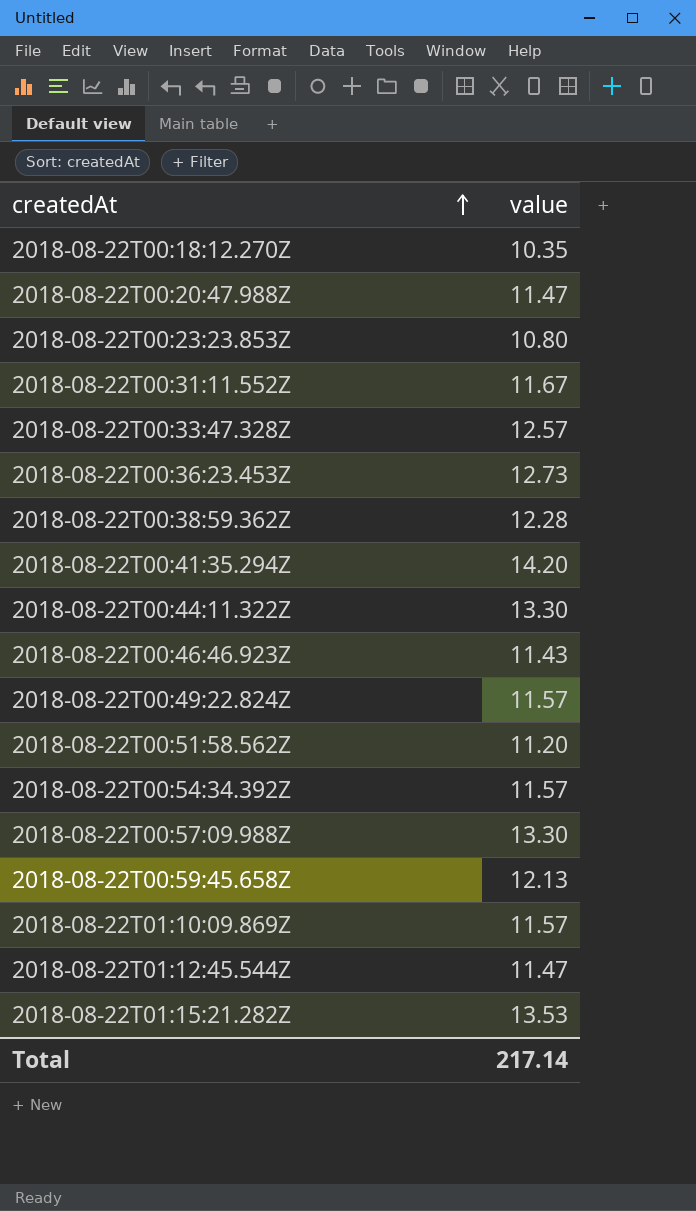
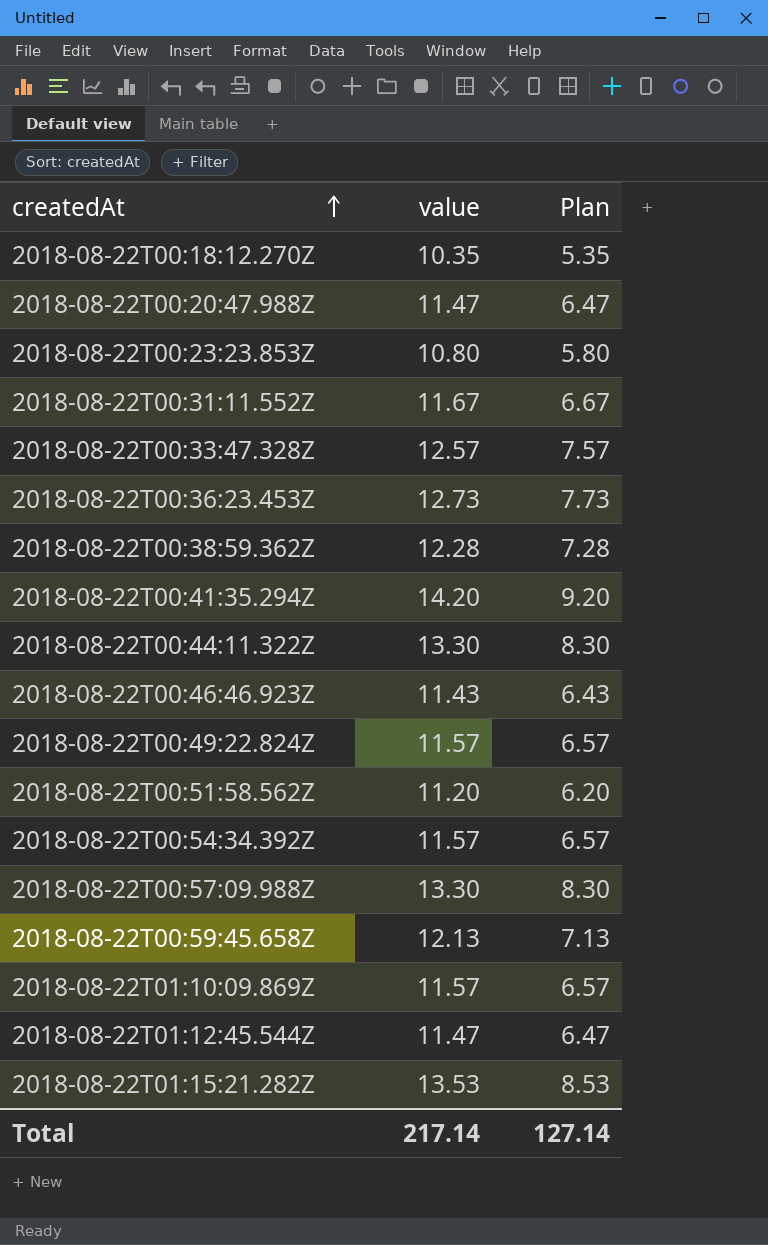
column Plan | formula: none -> [value] - 5

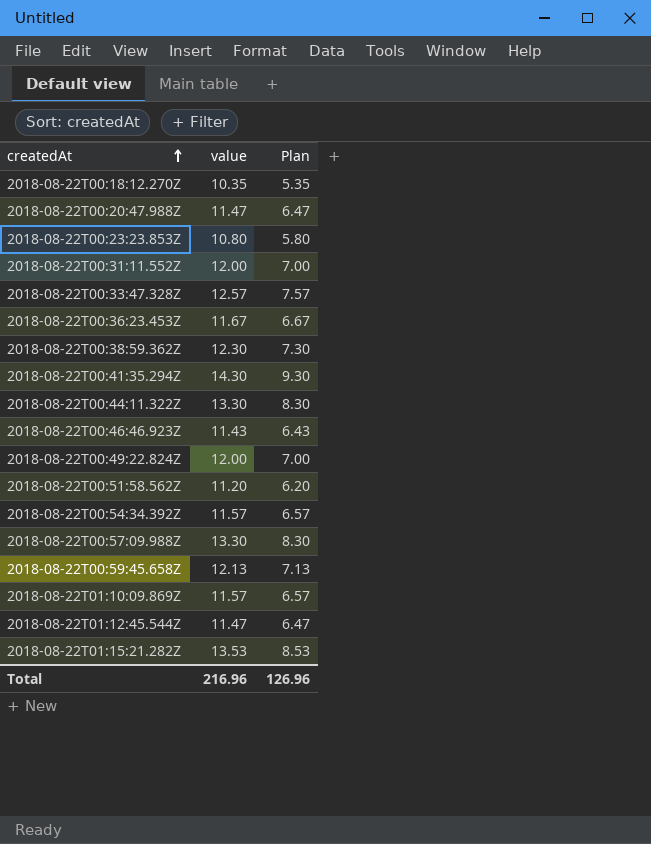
2018-08-22T00:31:11.552Z | value: 11.67 -> 12.00
2018-08-22T00:31:11.552Z | Plan: 6.67 -> 7.00
2018-08-22T00:36:23.453Z | value: 12.73 -> 11.67
2018-08-22T00:36:23.453Z | Plan: 7.73 -> 6.67
2018-08-22T00:38:59.362Z | value: 12.28 -> 12.30
2018-08-22T00:38:59.362Z | Plan: 7.28 -> 7.30
2018-08-22T00:41:35.294Z | value: 14.20 -> 14.30
2018-08-22T00:41:35.294Z | Plan: 9.20 -> 9.30
2018-08-22T00:49:22.824Z | value: 11.57 -> 12.00
2018-08-22T00:49:22.824Z | Plan: 6.57 -> 7.00
Total | value: 217.14 -> 216.96
Total | Plan: 127.14 -> 126.96

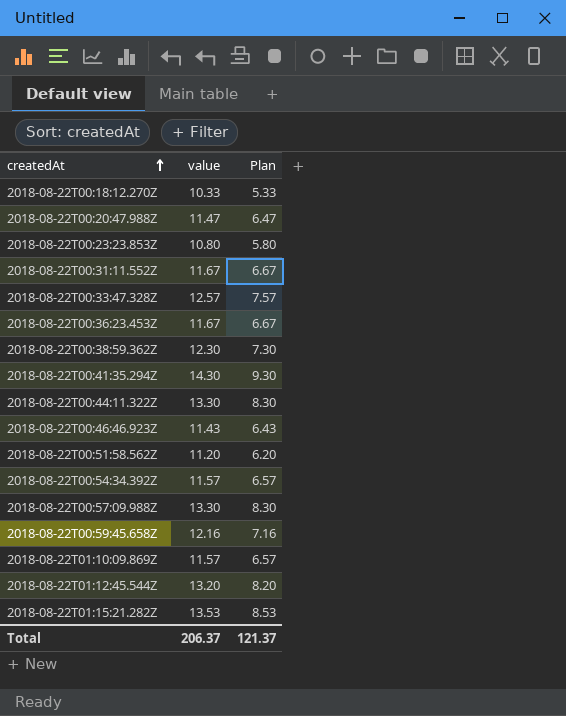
row 2018-08-22T00:49:22.824Z: 12.00 | 7.00 -> none
2018-08-22T00:18:12.270Z | value: 10.35 -> 10.33
2018-08-22T00:18:12.270Z | Plan: 5.35 -> 5.33
2018-08-22T00:31:11.552Z | value: 12.00 -> 11.67
2018-08-22T00:31:11.552Z | Plan: 7.00 -> 6.67
2018-08-22T00:59:45.658Z | value: 12.13 -> 12.16
2018-08-22T00:59:45.658Z | Plan: 7.13 -> 7.16
2018-08-22T01:12:45.544Z | value: 11.47 -> 13.20
2018-08-22T01:12:45.544Z | Plan: 6.47 -> 8.20
Total | value: 216.96 -> 206.37
Total | Plan: 126.96 -> 121.37

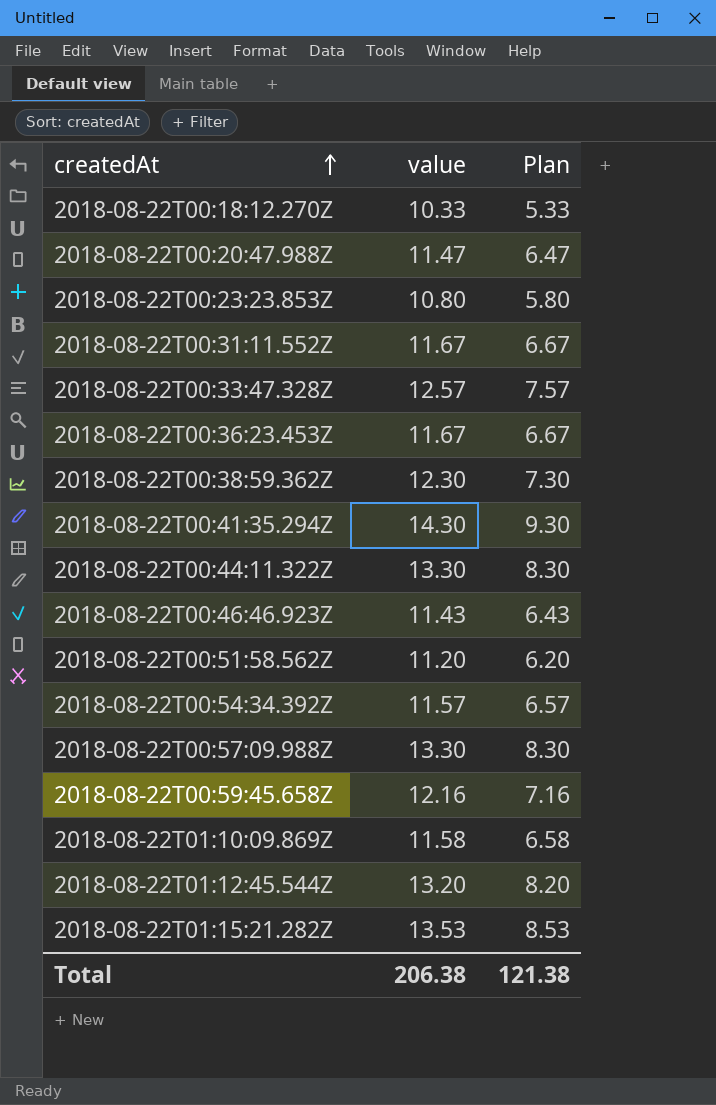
2018-08-22T01:10:09.869Z | value: 11.57 -> 11.58
2018-08-22T01:10:09.869Z | Plan: 6.57 -> 6.58
Total | value: 206.37 -> 206.38
Total | Plan: 121.37 -> 121.38

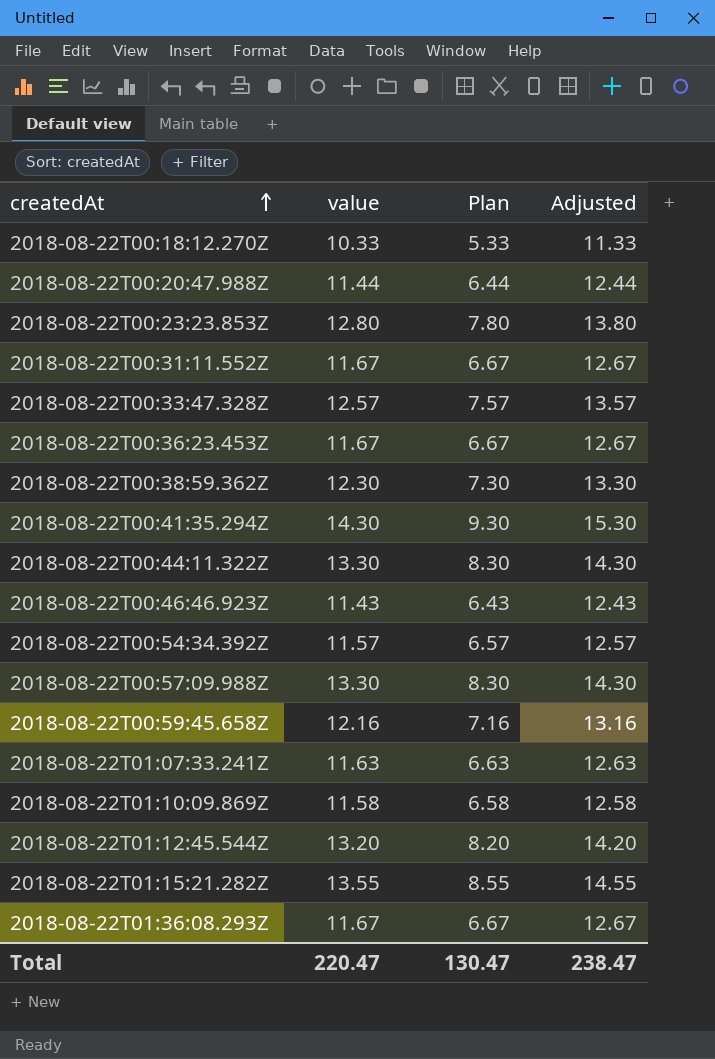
column Adjusted | formula: none -> [value] + 1
row 2018-08-22T00:51:58.562Z: 11.20 | 6.20 -> none
2018-08-22T00:20:47.988Z | value: 11.47 -> 11.44
2018-08-22T00:20:47.988Z | Plan: 6.47 -> 6.44
2018-08-22T00:23:23.853Z | value: 10.80 -> 12.80
2018-08-22T00:23:23.853Z | Plan: 5.80 -> 7.80
row 2018-08-22T01:07:33.241Z: none -> 11.63 | 6.63 | 12.63
2018-08-22T01:15:21.282Z | value: 13.53 -> 13.55
2018-08-22T01:15:21.282Z | Plan: 8.53 -> 8.55
row 2018-08-22T01:36:08.293Z: none -> 11.67 | 6.67 | 12.67
Total | value: 206.38 -> 220.47
Total | Plan: 121.38 -> 130.47

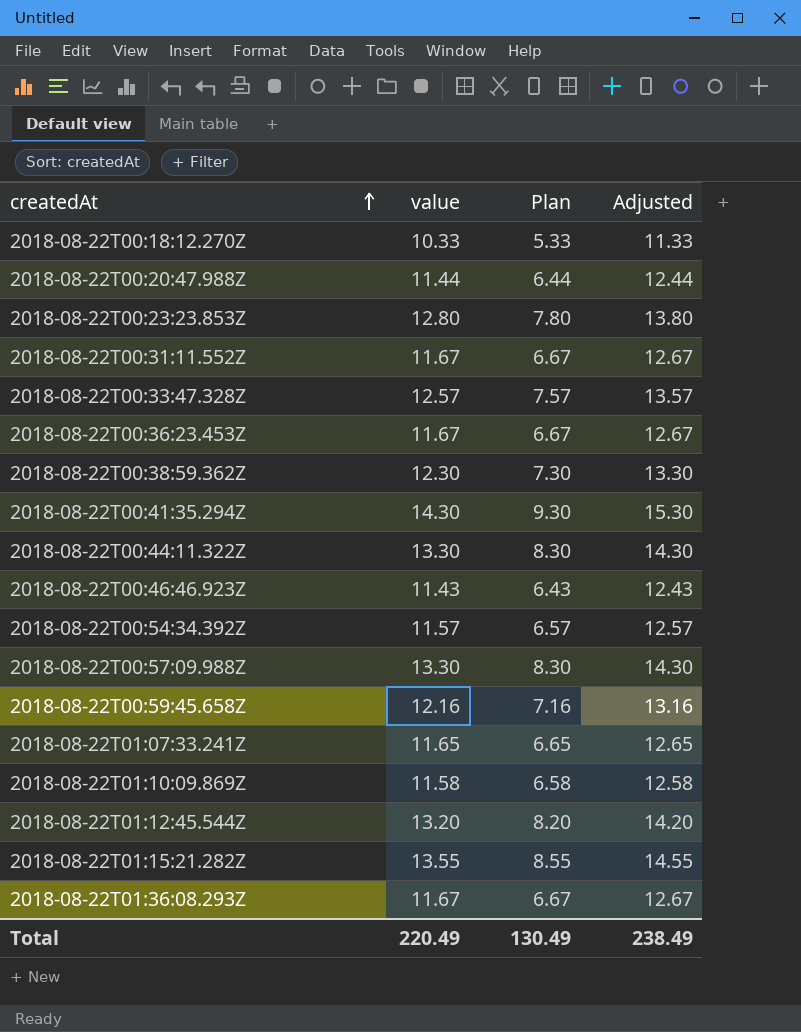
2018-08-22T01:07:33.241Z | value: 11.63 -> 11.65
2018-08-22T01:07:33.241Z | Plan: 6.63 -> 6.65
2018-08-22T01:07:33.241Z | Adjusted: 12.63 -> 12.65
Total | value: 220.47 -> 220.49
Total | Plan: 130.47 -> 130.49
Total | Adjusted: 238.47 -> 238.49

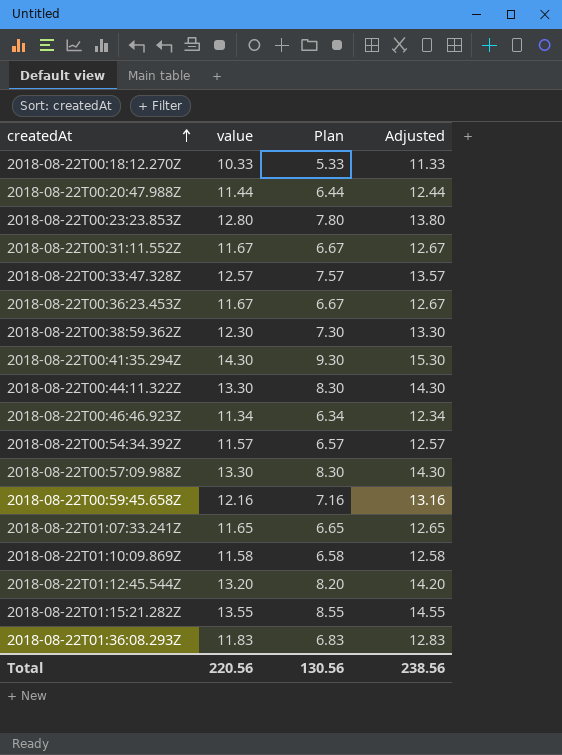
2018-08-22T00:46:46.923Z | value: 11.43 -> 11.34
2018-08-22T00:46:46.923Z | Plan: 6.43 -> 6.34
2018-08-22T00:46:46.923Z | Adjusted: 12.43 -> 12.34
2018-08-22T01:36:08.293Z | value: 11.67 -> 11.83
2018-08-22T01:36:08.293Z | Plan: 6.67 -> 6.83
2018-08-22T01:36:08.293Z | Adjusted: 12.67 -> 12.83
Total | value: 220.49 -> 220.56
Total | Plan: 130.49 -> 130.56
Total | Adjusted: 238.49 -> 238.56

